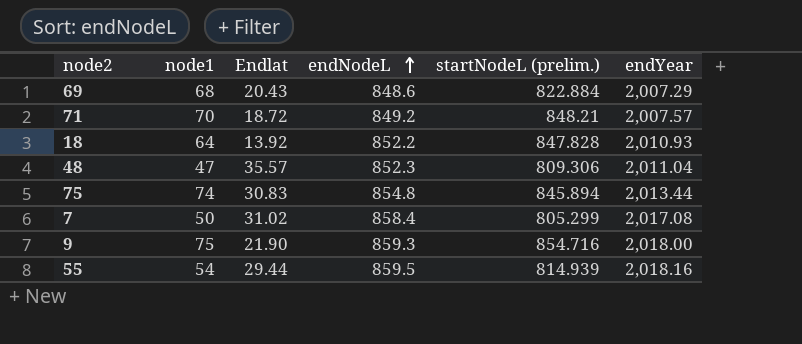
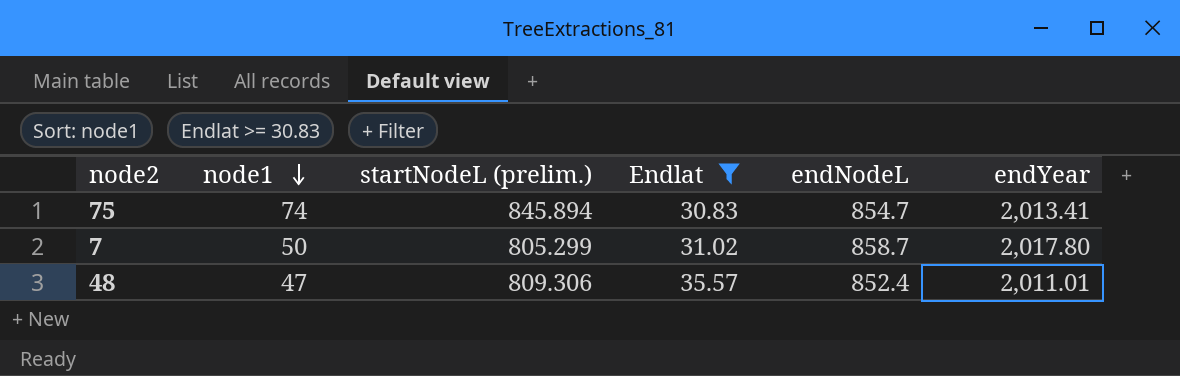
filter: none -> Endlat >= 30.83
row order: endNodeL ascending -> node1 descending
column startNodeL (prelim.) | position: 5 -> 3
75 | endNodeL: 854.8 -> 854.7
75 | endYear: 2,013.44 -> 2,013.41
7 | endNodeL: 858.4 -> 858.7
7 | endYear: 2,017.08 -> 2,017.80
48 | endNodeL: 852.3 -> 852.4
48 | endYear: 2,011.04 -> 2,011.01

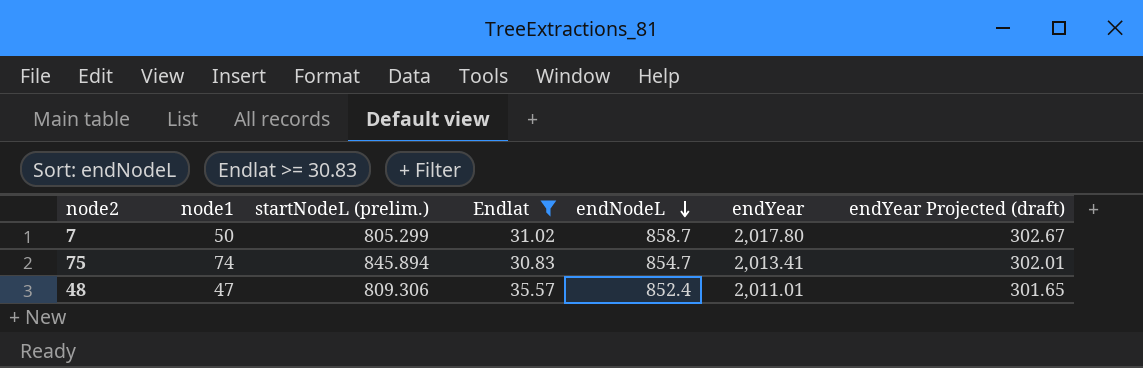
row order: node1 descending -> endNodeL descending
column endYear Projected (draft) | formula: none -> [endYear] * 0.15

